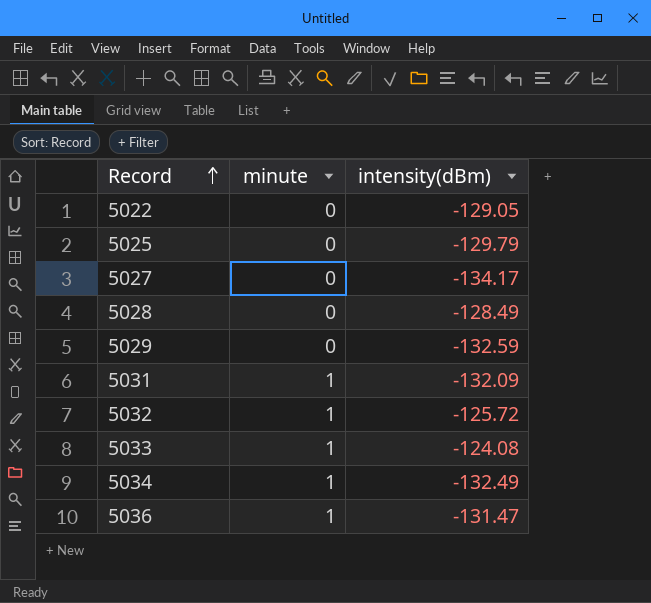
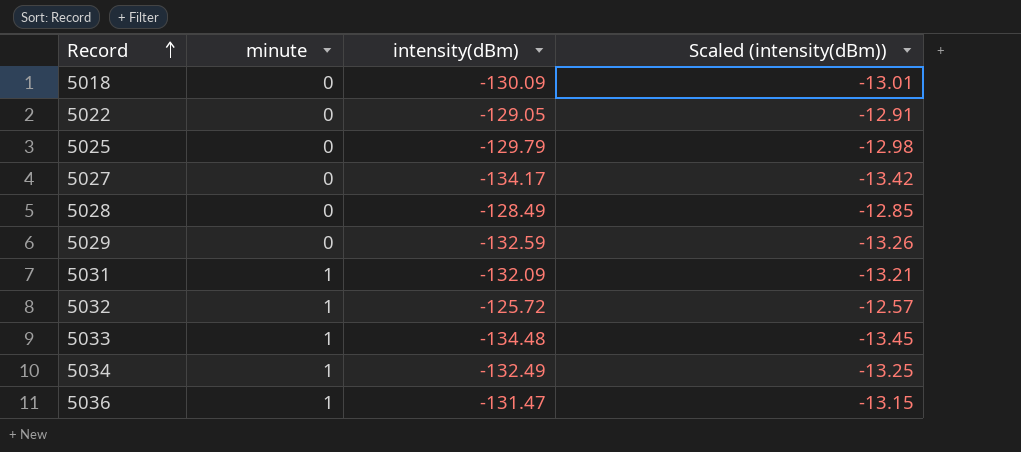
column Scaled (intensity(dBm)) | formula: none -> [intensity(dBm)] * 0.1
row 5018: none -> 0 | -130.09 | -13.01
5033 | intensity(dBm): -124.08 -> -134.48

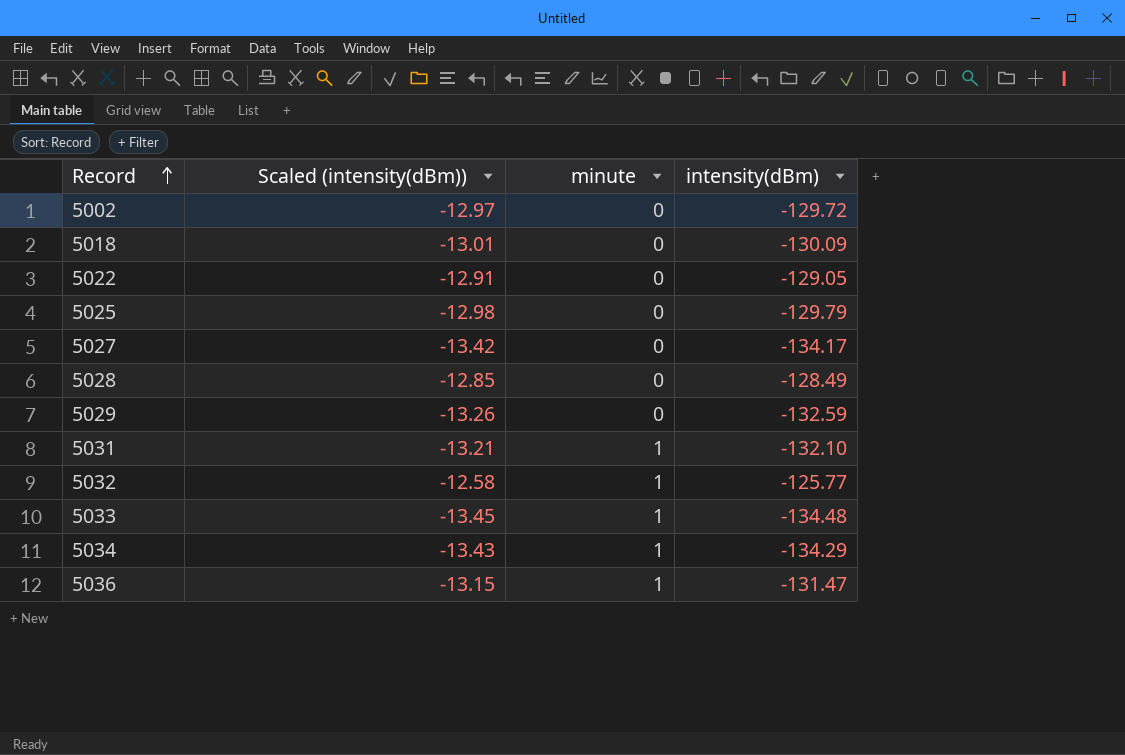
column Scaled (intensity(dBm)) | position: 4 -> 2
row 5002: none -> -12.97 | 0 | -129.72
5031 | intensity(dBm): -132.09 -> -132.10
5032 | Scaled (intensity(dBm)): -12.57 -> -12.58
5032 | intensity(dBm): -125.72 -> -125.77
5034 | Scaled (intensity(dBm)): -13.25 -> -13.43
5034 | intensity(dBm): -132.49 -> -134.29

